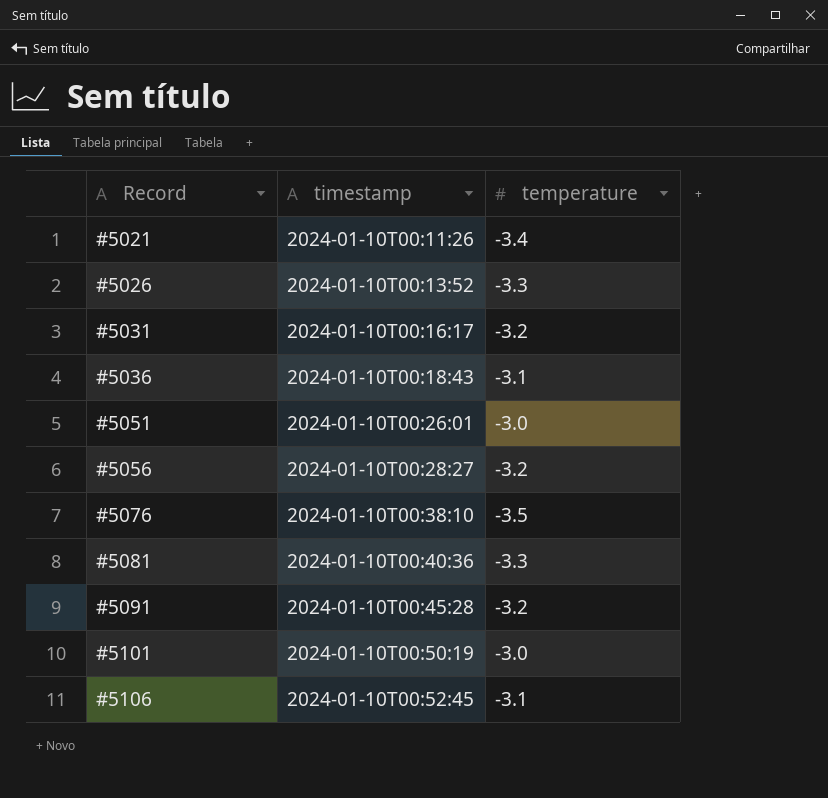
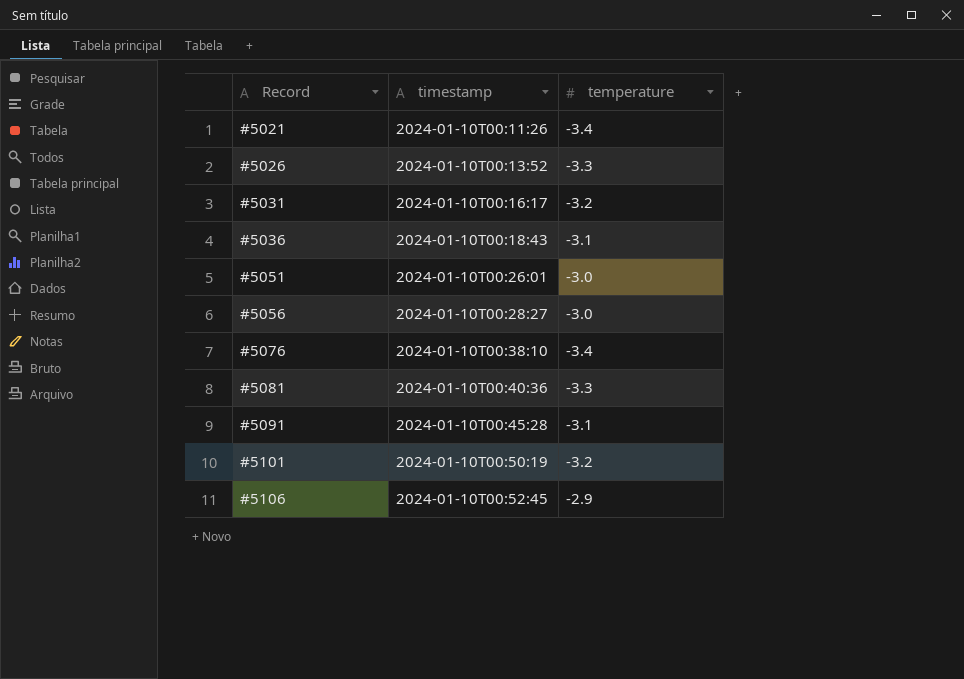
#5056 | temperature: -3.2 -> -3.0
#5076 | temperature: -3.5 -> -3.4
#5091 | temperature: -3.2 -> -3.1
#5101 | temperature: -3.0 -> -3.2
#5106 | temperature: -3.1 -> -2.9

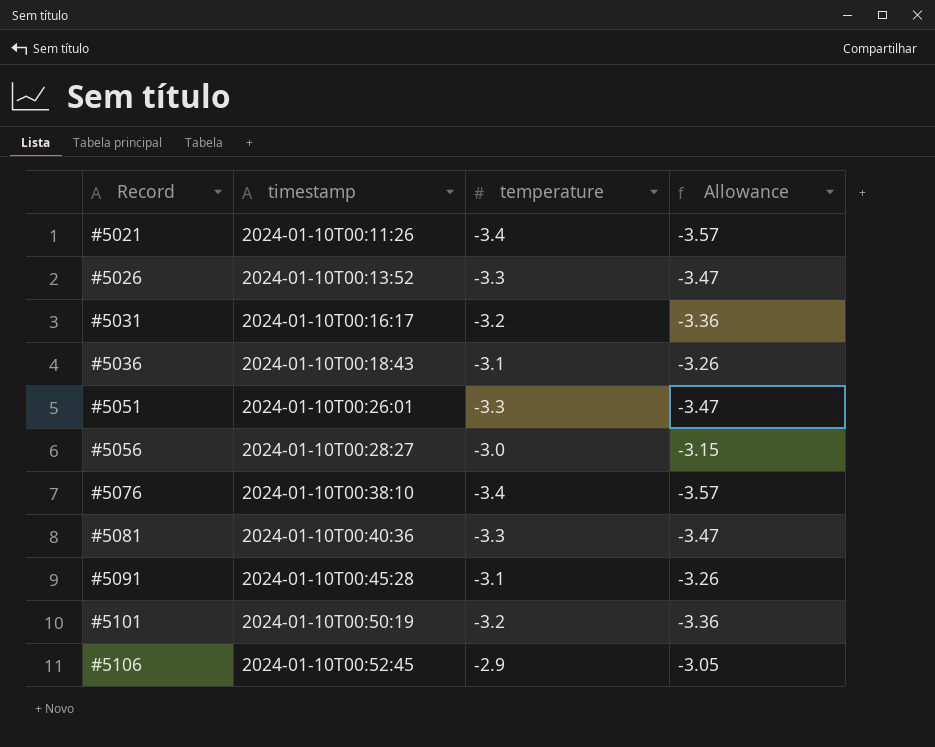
column Allowance | formula: none -> [temperature] * 1.05
#5051 | temperature: -3.0 -> -3.3

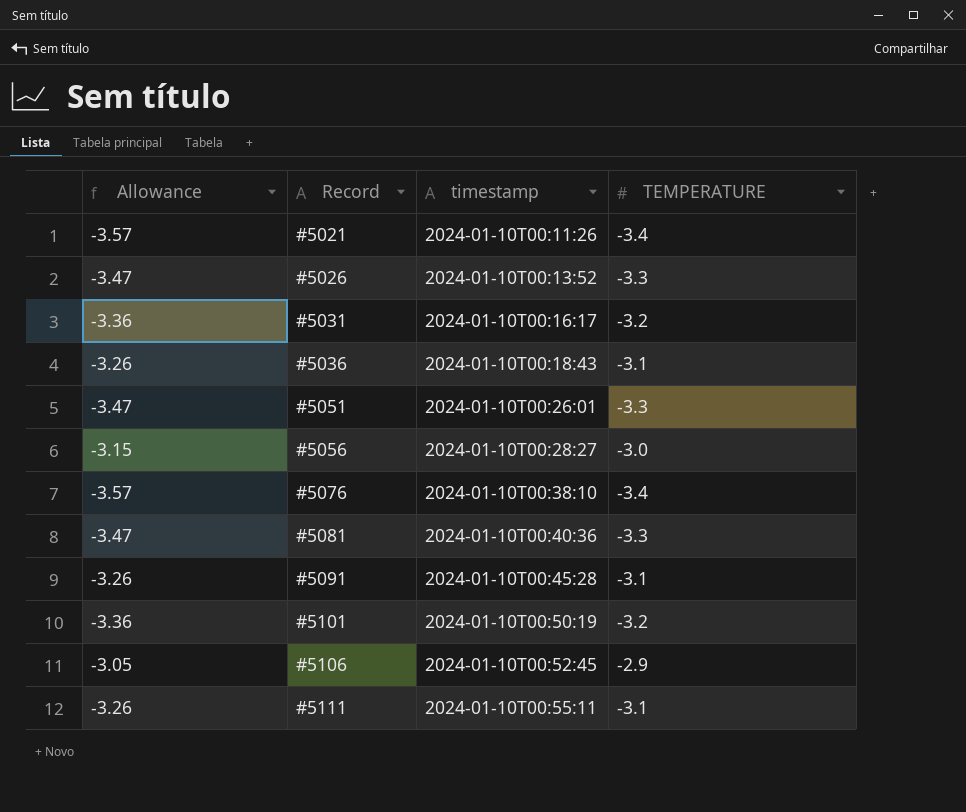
column Allowance | position: 4 -> 1
column name: temperature -> TEMPERATURE
row #5111: none -> -3.26 | 2024-01-10T00:55:11 | -3.1

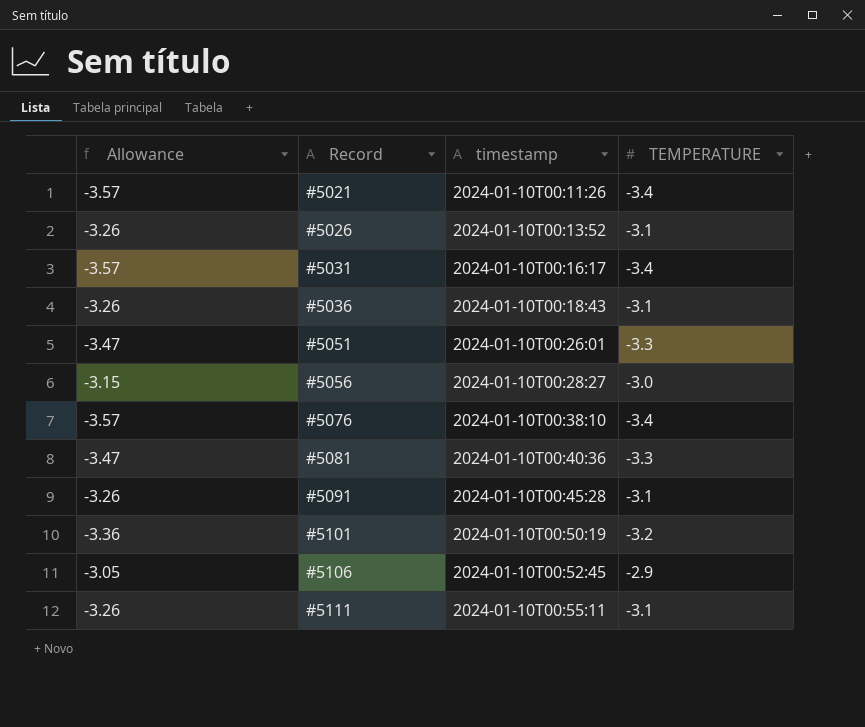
#5026 | Allowance: -3.47 -> -3.26
#5026 | TEMPERATURE: -3.3 -> -3.1
#5031 | Allowance: -3.36 -> -3.57
#5031 | TEMPERATURE: -3.2 -> -3.4

